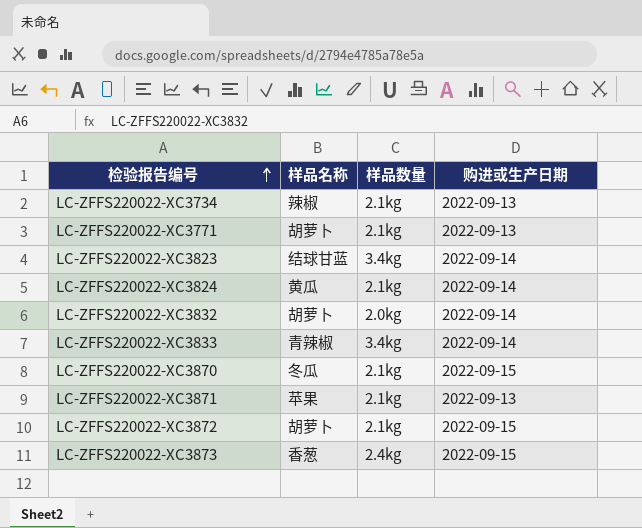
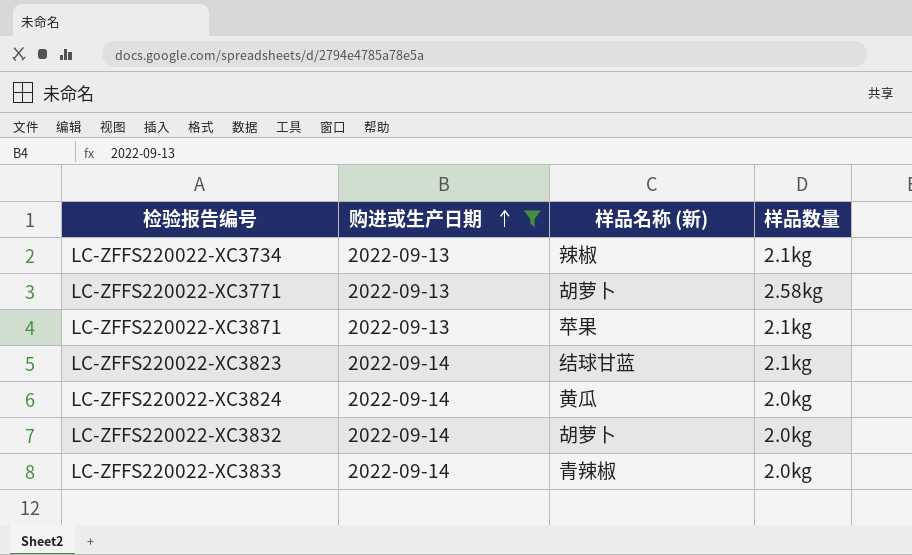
filter: none -> 购进或生产日期 != 2022-09-15
row order: 检验报告编号 ascending -> 购进或生产日期 ascending
column 购进或生产日期 | position: 4 -> 2
column name: 样品名称 -> 样品名称 (新)
LC-ZFFS220022-XC3771 | 样品数量: 2.1kg -> 2.58kg
LC-ZFFS220022-XC3823 | 样品数量: 3.4kg -> 2.1kg
LC-ZFFS220022-XC3824 | 样品数量: 2.1kg -> 2.0kg
LC-ZFFS220022-XC3833 | 样品数量: 3.4kg -> 2.0kg

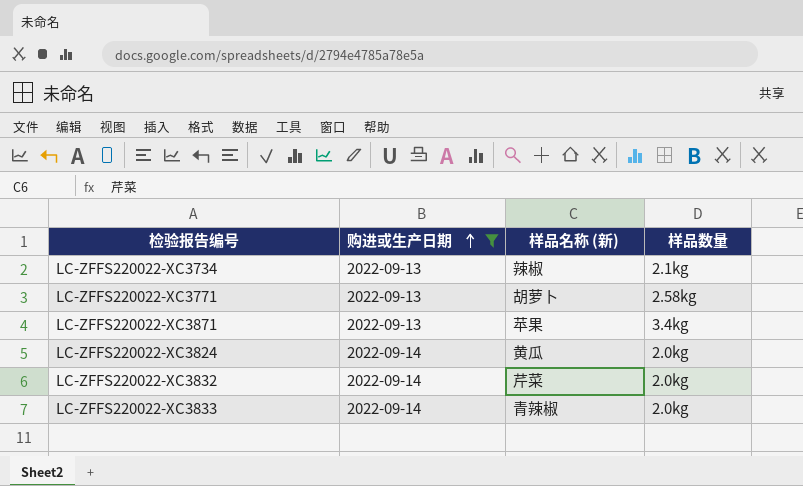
row LC-ZFFS220022-XC3823: 2022-09-14 | 结球甘蓝 | 2.1kg -> none
LC-ZFFS220022-XC3871 | 样品数量: 2.1kg -> 3.4kg
LC-ZFFS220022-XC3832 | 样品名称 (新): 胡萝卜 -> 芹菜

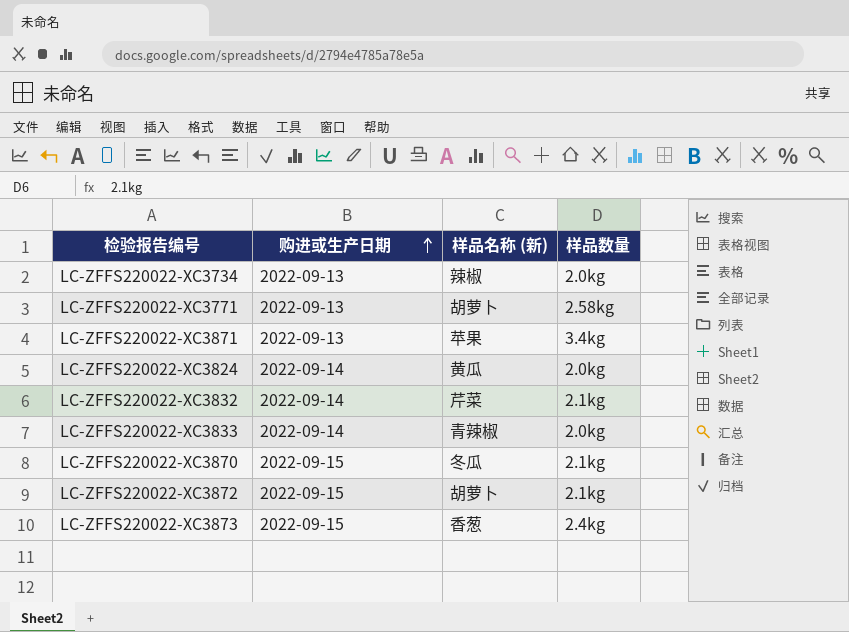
filter: 购进或生产日期 != 2022-09-15 -> none
LC-ZFFS220022-XC3734 | 样品数量: 2.1kg -> 2.0kg
LC-ZFFS220022-XC3832 | 样品数量: 2.0kg -> 2.1kg

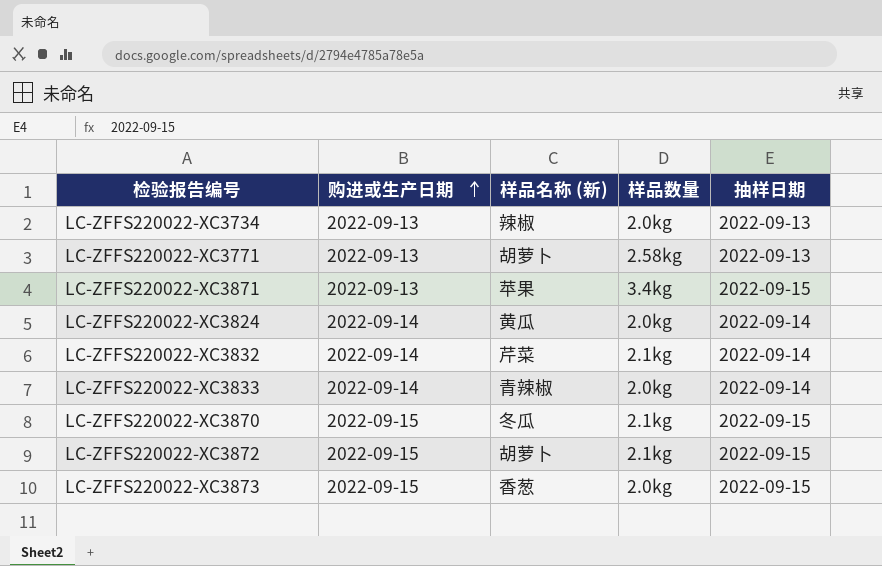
column 抽样日期 | position: none -> 5
LC-ZFFS220022-XC3873 | 样品数量: 2.4kg -> 2.0kg

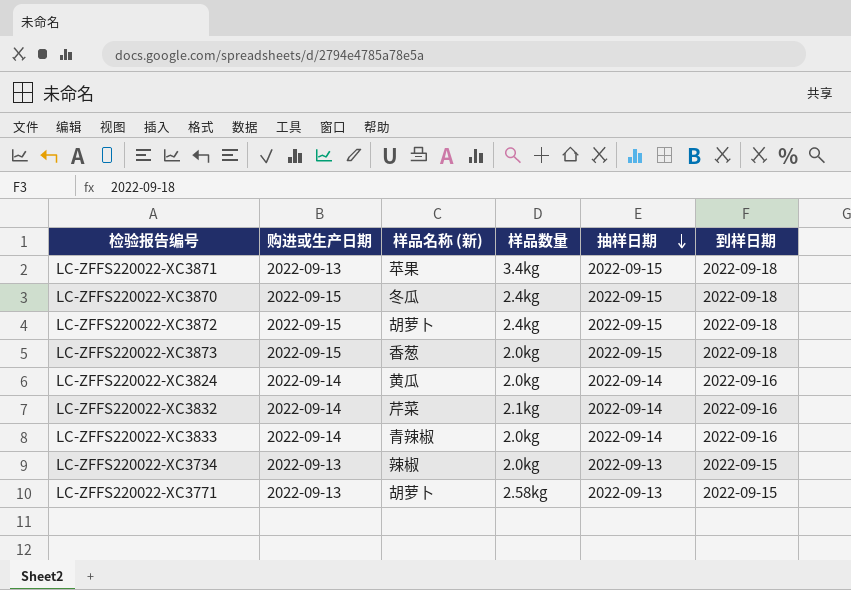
row order: 购进或生产日期 ascending -> 抽样日期 descending
column 到样日期 | position: none -> 6
LC-ZFFS220022-XC3870 | 样品数量: 2.1kg -> 2.4kg
LC-ZFFS220022-XC3872 | 样品数量: 2.1kg -> 2.4kg

